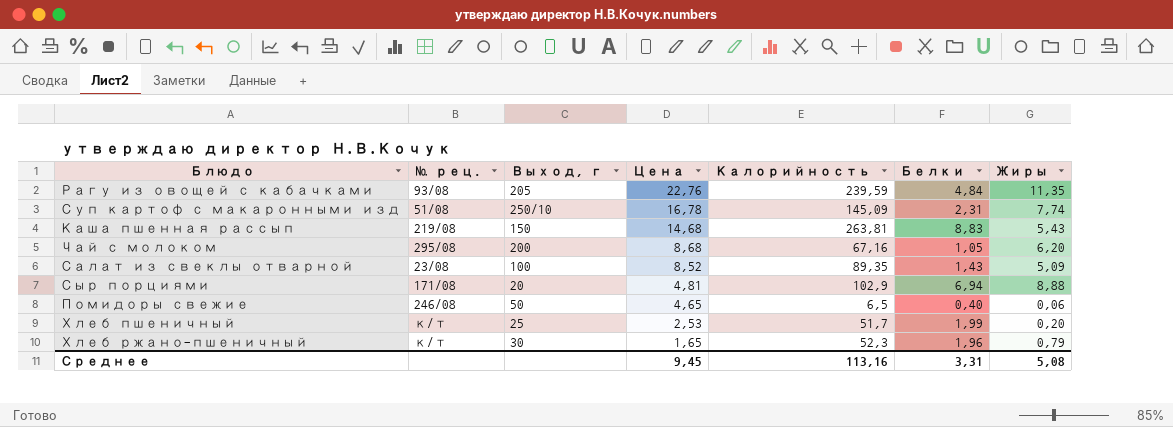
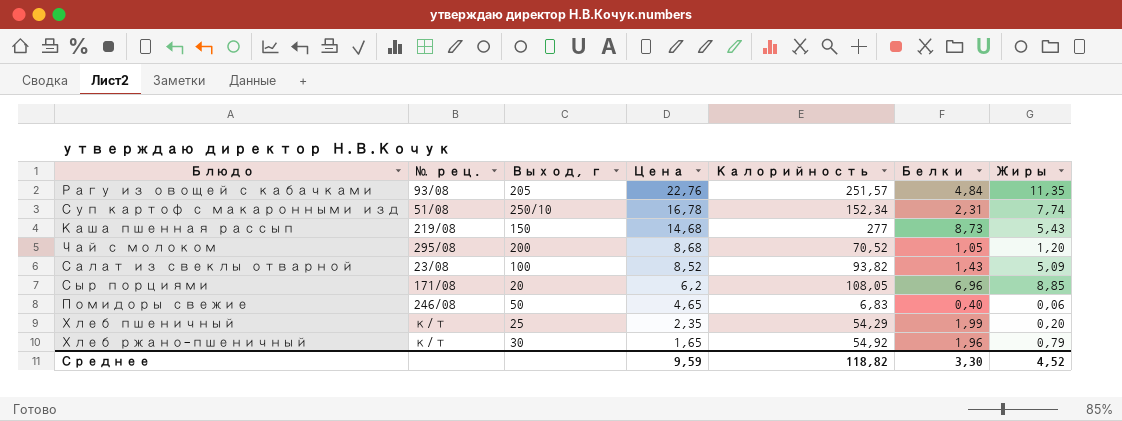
Рагу из овощей с кабачками | Калорийность: 239,59 -> 251,57
Суп картоф с макаронными изд | Калорийность: 145,09 -> 152,34
Каша пшенная рассып | Калорийность: 263,81 -> 277
Каша пшенная рассып | Белки: 8,83 -> 8,73
Чай с молоком | Калорийность: 67,16 -> 70,52
Чай с молоком | Жиры: 6,20 -> 1,20
Салат из свеклы отварной | Калорийность: 89,35 -> 93,82
Сыр порциями | Цена: 4,81 -> 6,2
Сыр порциями | Калорийность: 102,9 -> 108,05
Сыр порциями | Белки: 6,94 -> 6,96
Сыр порциями | Жиры: 8,88 -> 8,85
Помидоры свежие | Калорийность: 6,5 -> 6,83
Хлеб пшеничный | Цена: 2,53 -> 2,35
Хлеб пшеничный | Калорийность: 51,7 -> 54,29
Хлеб ржано-пшеничный | Калорийность: 52,3 -> 54,92
Среднее | Цена: 9,45 -> 9,59
Среднее | Калорийность: 113,16 -> 118,82
Среднее | Белки: 3,31 -> 3,30
Среднее | Жиры: 5,08 -> 4,52

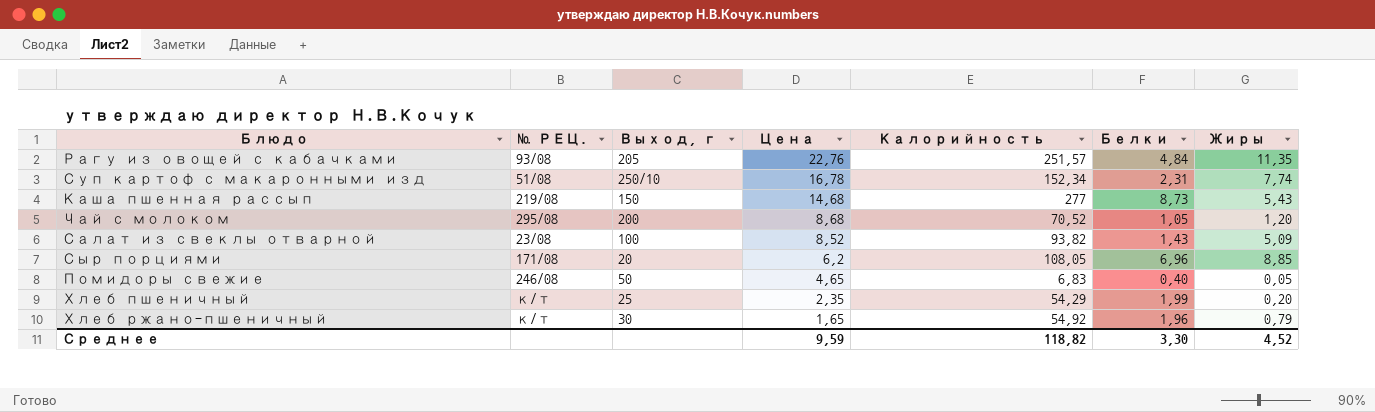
column name: № рец. -> № РЕЦ.
Помидоры свежие | Жиры: 0,06 -> 0,05

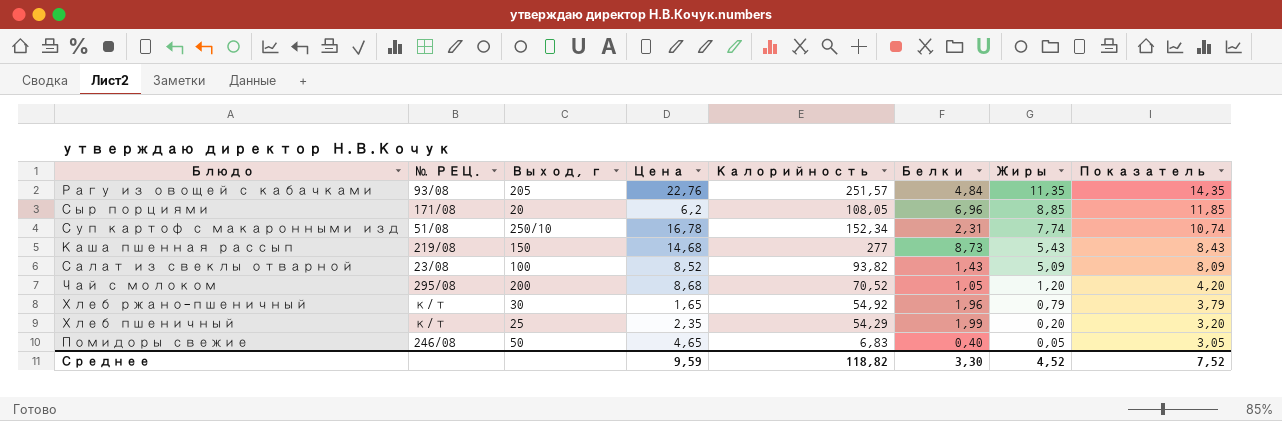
row order: Цена descending -> Жиры descending
column Показатель | formula: none -> [Жиры] + 3

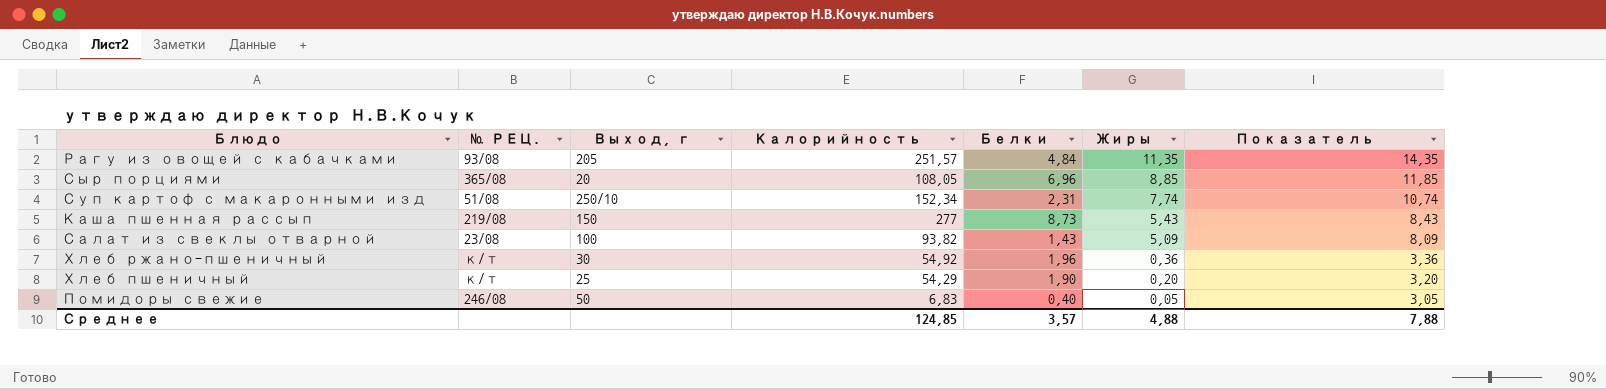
column Цена | position: 4 -> none
row Чай с молоком: 295/08 | 200 | 8,68 | 70,52 | 1,05 | 1,20 | 4,20 -> none
Сыр порциями | № РЕЦ.: 171/08 -> 365/08
Хлеб ржано-пшеничный | Жиры: 0,79 -> 0,36
Хлеб ржано-пшеничный | Показатель: 3,79 -> 3,36
Хлеб пшеничный | Белки: 1,99 -> 1,90
Среднее | Калорийность: 118,82 -> 124,85
Среднее | Белки: 3,30 -> 3,57
Среднее | Жиры: 4,52 -> 4,88
Среднее | Показатель: 7,52 -> 7,88

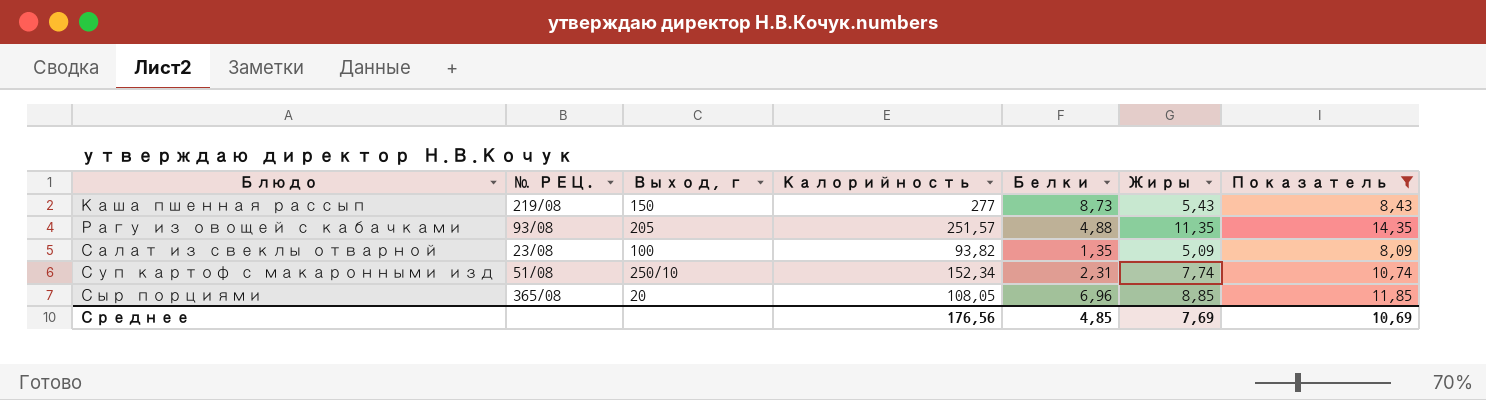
filter: none -> Показатель >= 8,09
row order: Жиры descending -> Блюдо ascending
Рагу из овощей с кабачками | Белки: 4,84 -> 4,88
Салат из свеклы отварной | Белки: 1,43 -> 1,35
Среднее | Калорийность: 124,85 -> 176,56
Среднее | Белки: 3,57 -> 4,85
Среднее | Жиры: 4,88 -> 7,69
Среднее | Показатель: 7,88 -> 10,69

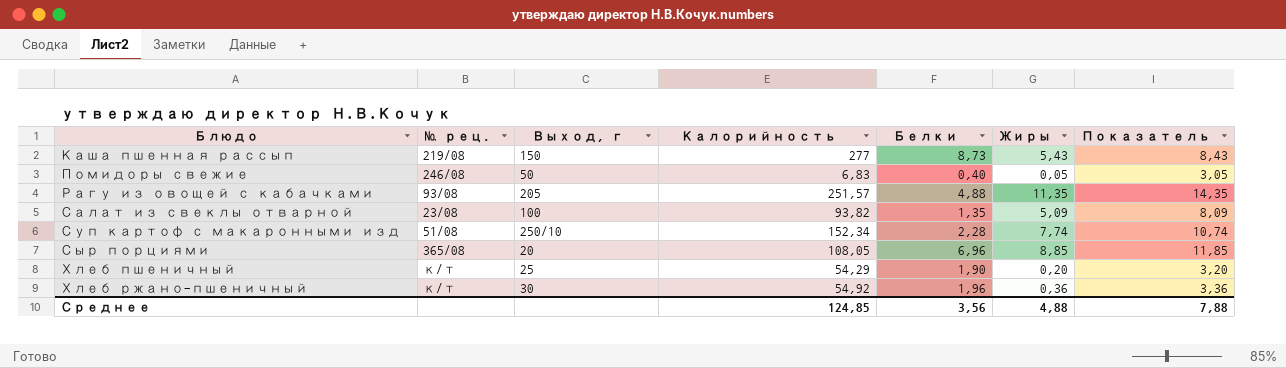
filter: Показатель >= 8,09 -> none
column name: № РЕЦ. -> № рец.
Суп картоф с макаронными изд | Белки: 2,31 -> 2,28
Среднее | Калорийность: 176,56 -> 124,85
Среднее | Белки: 4,85 -> 3,56
Среднее | Жиры: 7,69 -> 4,88
Среднее | Показатель: 10,69 -> 7,88

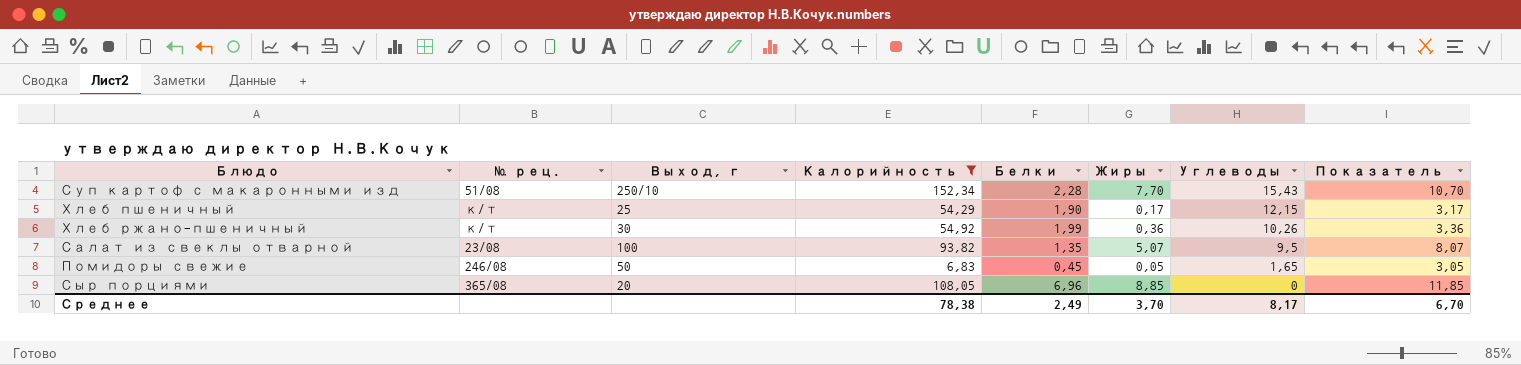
filter: none -> Калорийность <= 152,34
row order: Блюдо ascending -> Углеводы descending
column Углеводы | position: none -> 7
Суп картоф с макаронными изд | Жиры: 7,74 -> 7,70
Суп картоф с макаронными изд | Показатель: 10,74 -> 10,70
Хлеб пшеничный | Жиры: 0,20 -> 0,17
Хлеб пшеничный | Показатель: 3,20 -> 3,17
Хлеб ржано-пшеничный | Белки: 1,96 -> 1,99
Салат из свеклы отварной | Жиры: 5,09 -> 5,07
Салат из свеклы отварной | Показатель: 8,09 -> 8,07
Помидоры свежие | Белки: 0,40 -> 0,45
Среднее | Калорийность: 124,85 -> 78,38
Среднее | Белки: 3,56 -> 2,49
Среднее | Жиры: 4,88 -> 3,70
Среднее | Показатель: 7,88 -> 6,70

